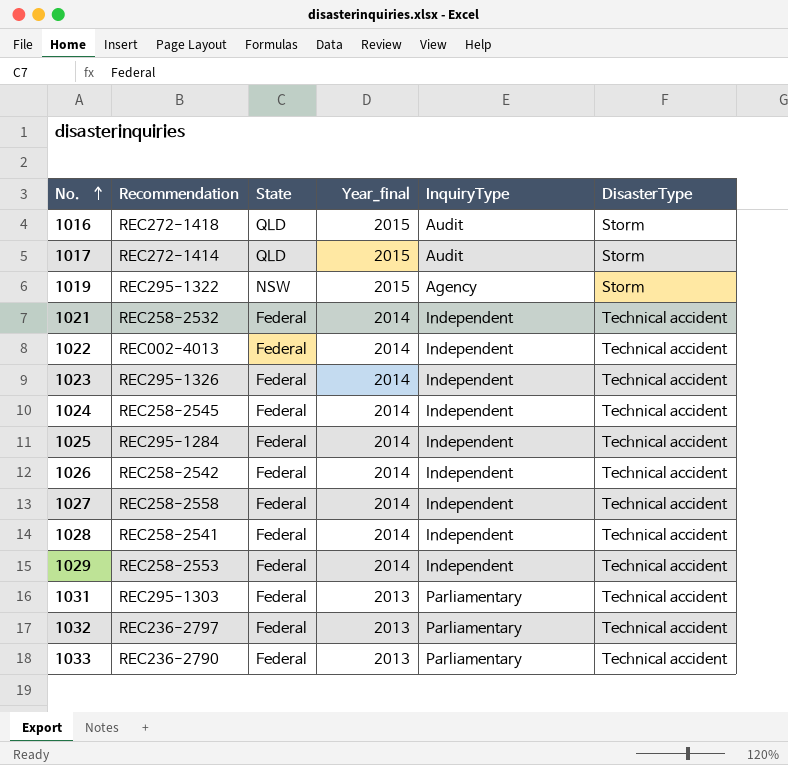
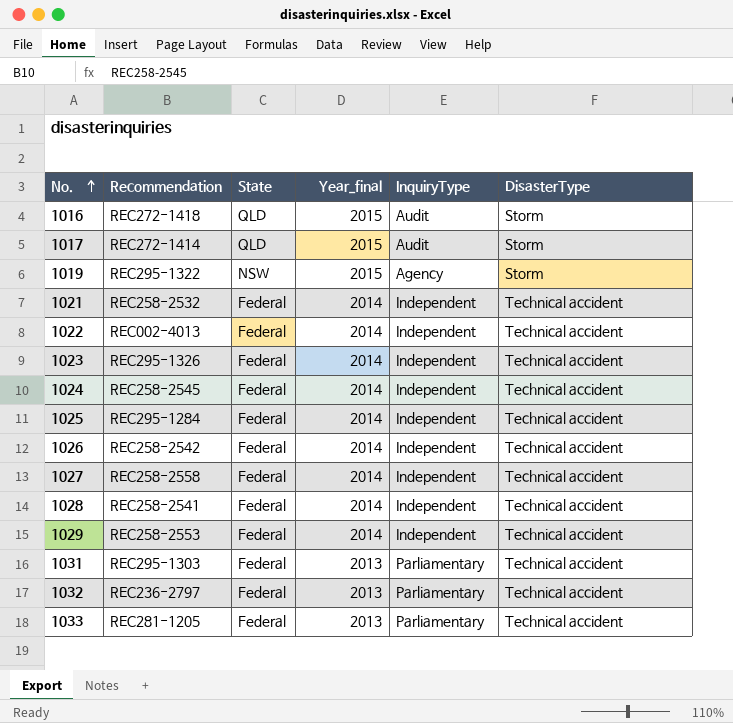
1033 | Recommendation: REC236-2790 -> REC281-1205

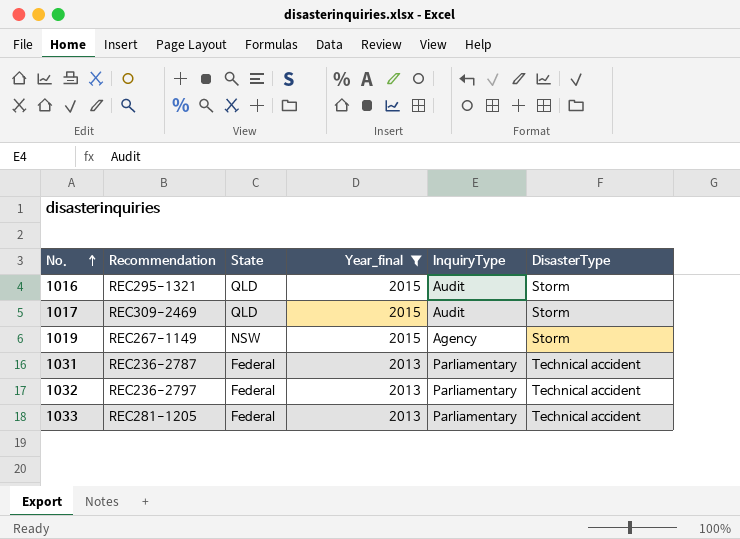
filter: none -> Year_final != 2014
1016 | Recommendation: REC272-1418 -> REC295-1321
1017 | Recommendation: REC272-1414 -> REC309-2469
1019 | Recommendation: REC295-1322 -> REC267-1149
1031 | Recommendation: REC295-1303 -> REC236-2787

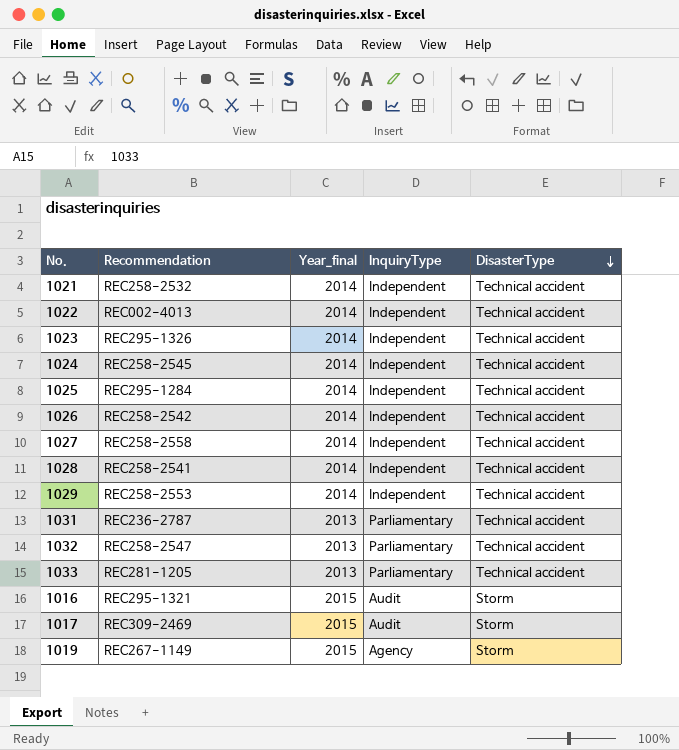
filter: Year_final != 2014 -> none
row order: No. ascending -> DisasterType descending
column State | position: 3 -> none
1032 | Recommendation: REC236-2797 -> REC258-2547

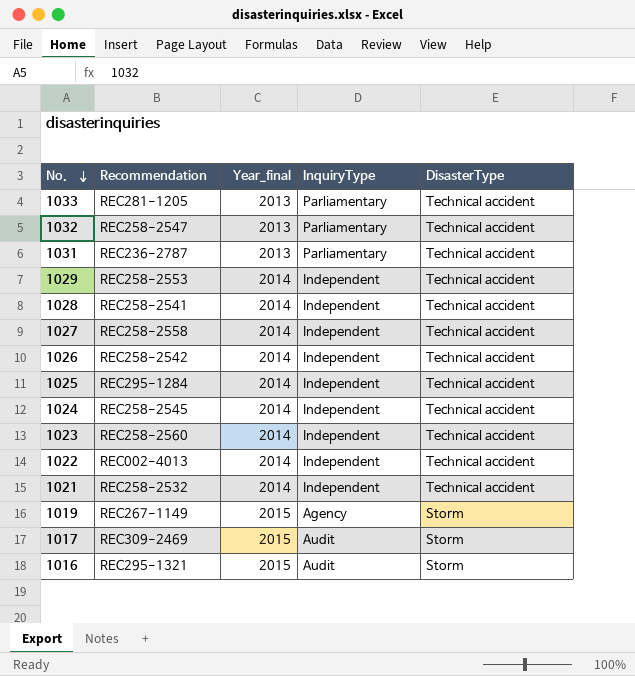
row order: DisasterType descending -> No. descending
1023 | Recommendation: REC295-1326 -> REC258-2560

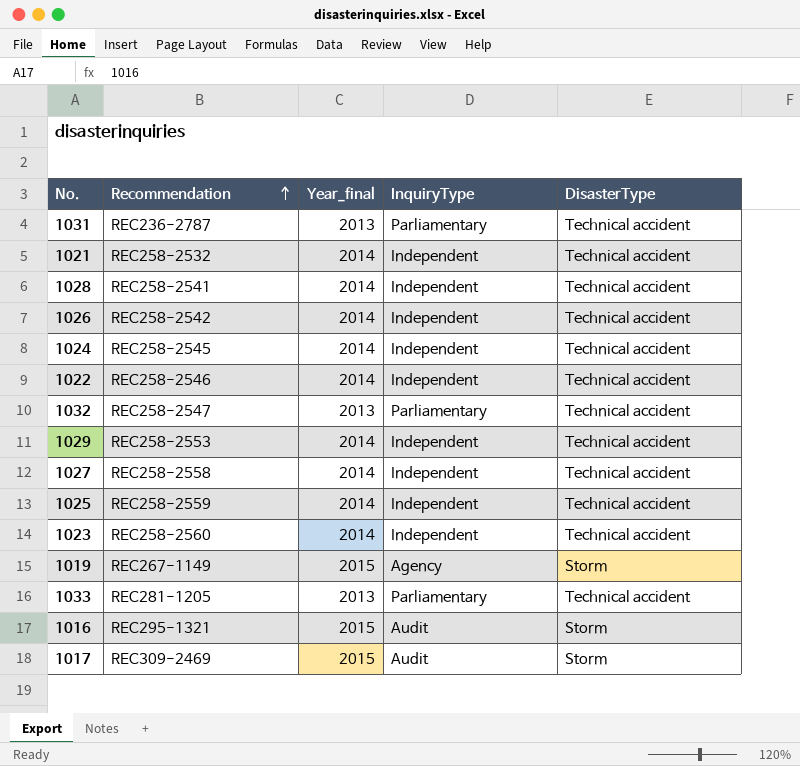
row order: No. descending -> Recommendation ascending
1022 | Recommendation: REC002-4013 -> REC258-2546
1025 | Recommendation: REC295-1284 -> REC258-2559

